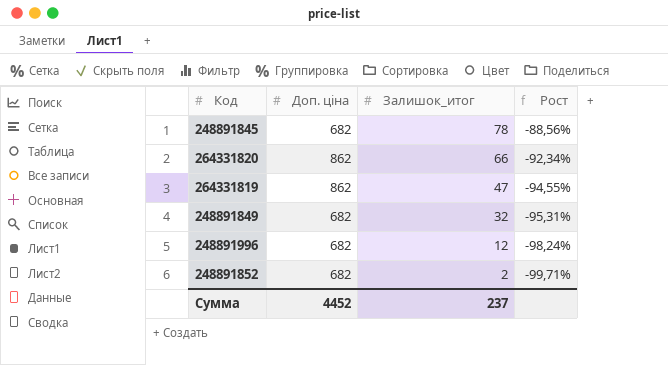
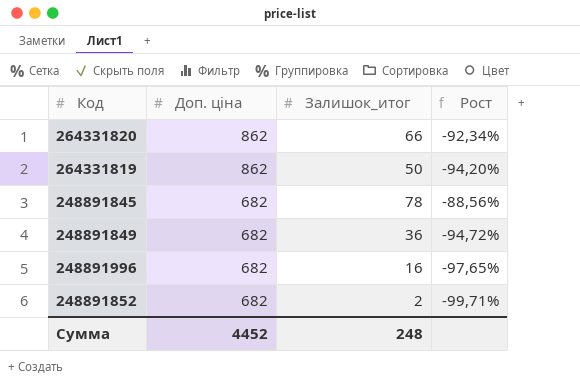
row order: Залишок_итог descending -> Доп. ціна descending
264331819 | Залишок_итог: 47 -> 50
264331819 | Рост: -94,55% -> -94,20%
248891849 | Залишок_итог: 32 -> 36
248891849 | Рост: -95,31% -> -94,72%
248891996 | Залишок_итог: 12 -> 16
248891996 | Рост: -98,24% -> -97,65%
Сумма | Залишок_итог: 237 -> 248

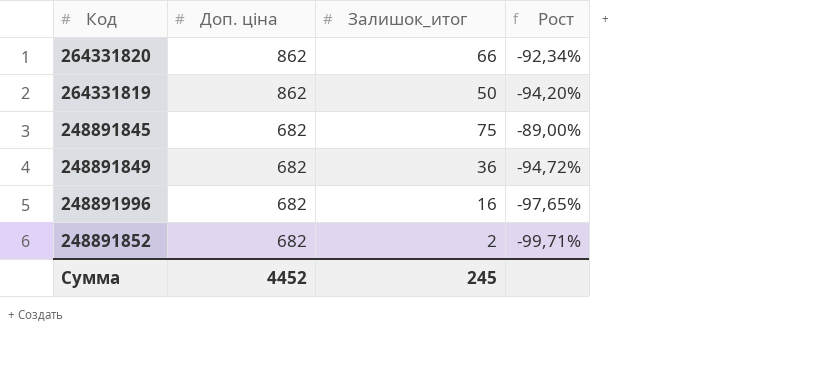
248891845 | Залишок_итог: 78 -> 75
248891845 | Рост: -88,56% -> -89,00%
Сумма | Залишок_итог: 248 -> 245

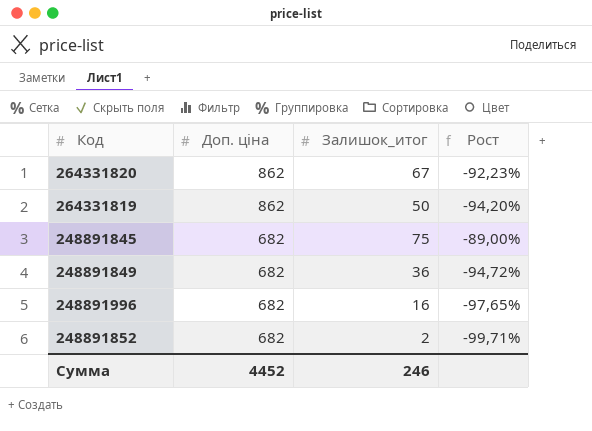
264331820 | Залишок_итог: 66 -> 67
264331820 | Рост: -92,34% -> -92,23%
Сумма | Залишок_итог: 245 -> 246

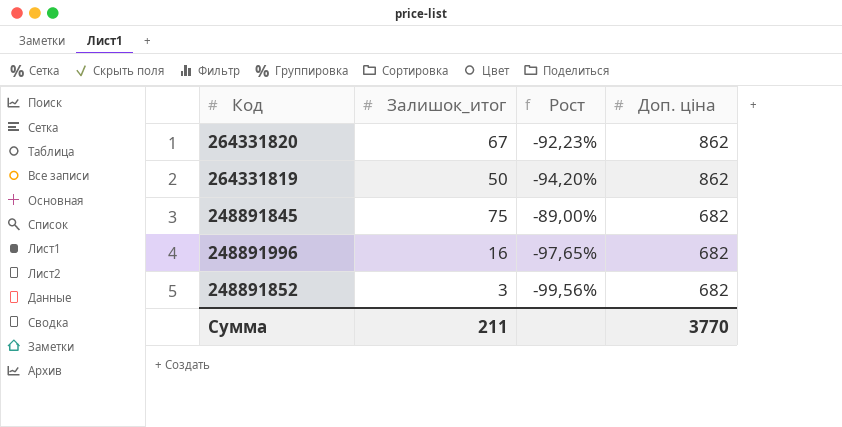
column Доп. ціна | position: 2 -> 4
row 248891849: 682 | 36 | -94,72% -> none
248891852 | Залишок_итог: 2 -> 3
248891852 | Рост: -99,71% -> -99,56%
Сумма | Залишок_итог: 246 -> 211
Сумма | Доп. ціна: 4452 -> 3770

